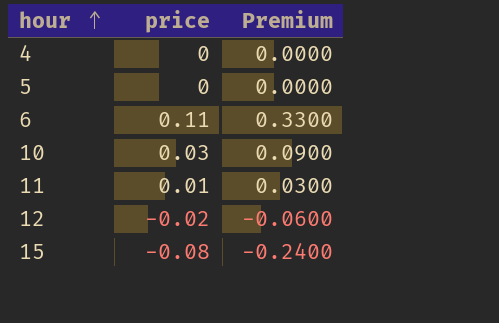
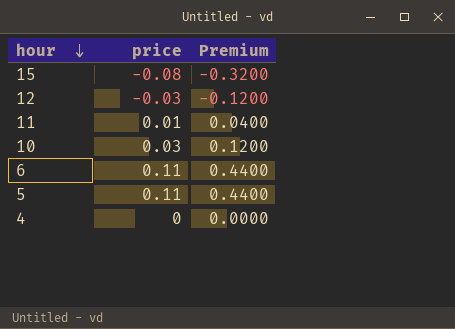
row order: hour ascending -> hour descending
column Premium | formula: [price] * 3 -> [price] * 4
12 | price: -0.02 -> -0.03
5 | price: 0 -> 0.11

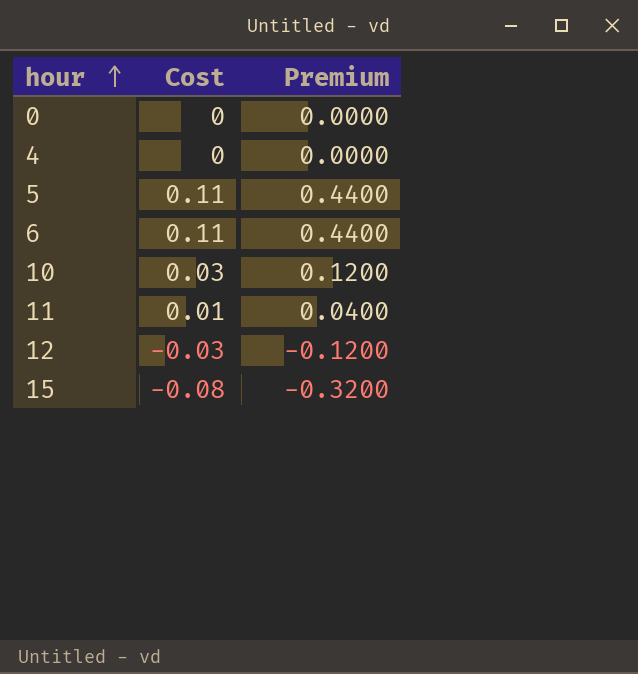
row order: hour descending -> hour ascending
column name: price -> Cost
row 0: none -> 0 | 0.0000

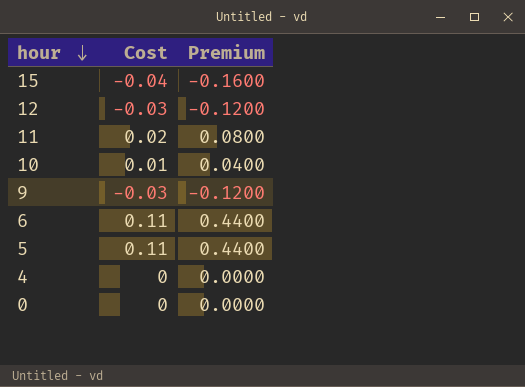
row order: hour ascending -> hour descending
15 | Cost: -0.08 -> -0.04
15 | Premium: -0.3200 -> -0.1600
11 | Cost: 0.01 -> 0.02
11 | Premium: 0.0400 -> 0.0800
10 | Cost: 0.03 -> 0.01
10 | Premium: 0.1200 -> 0.0400
row 9: none -> -0.03 | -0.1200

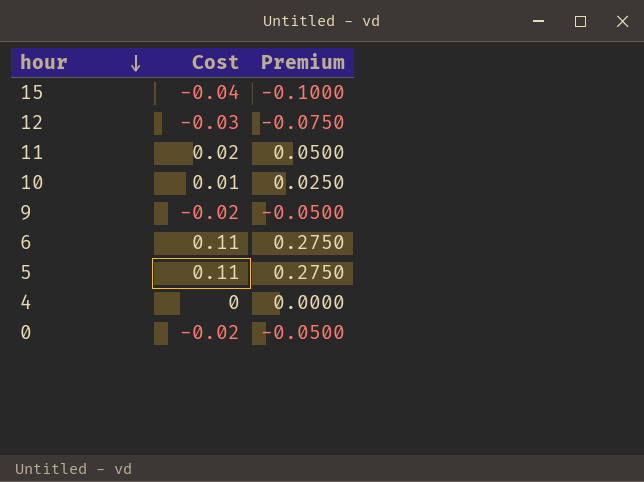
column Premium | formula: [Cost] * 4 -> [Cost] * 2.5
9 | Cost: -0.03 -> -0.02
0 | Cost: 0 -> -0.02

